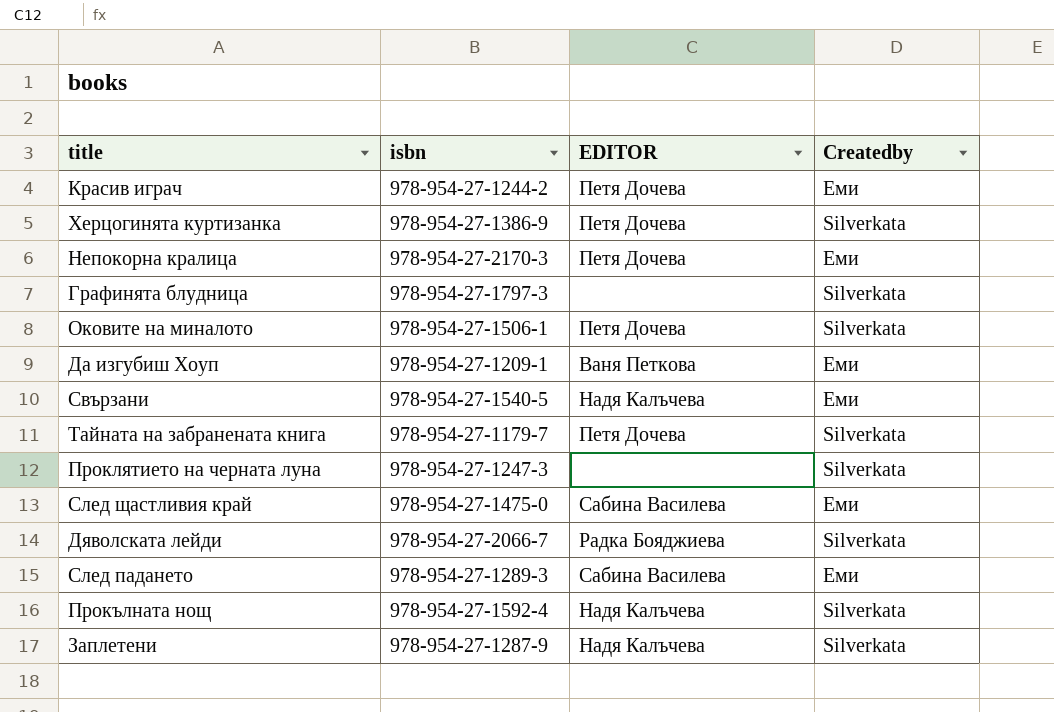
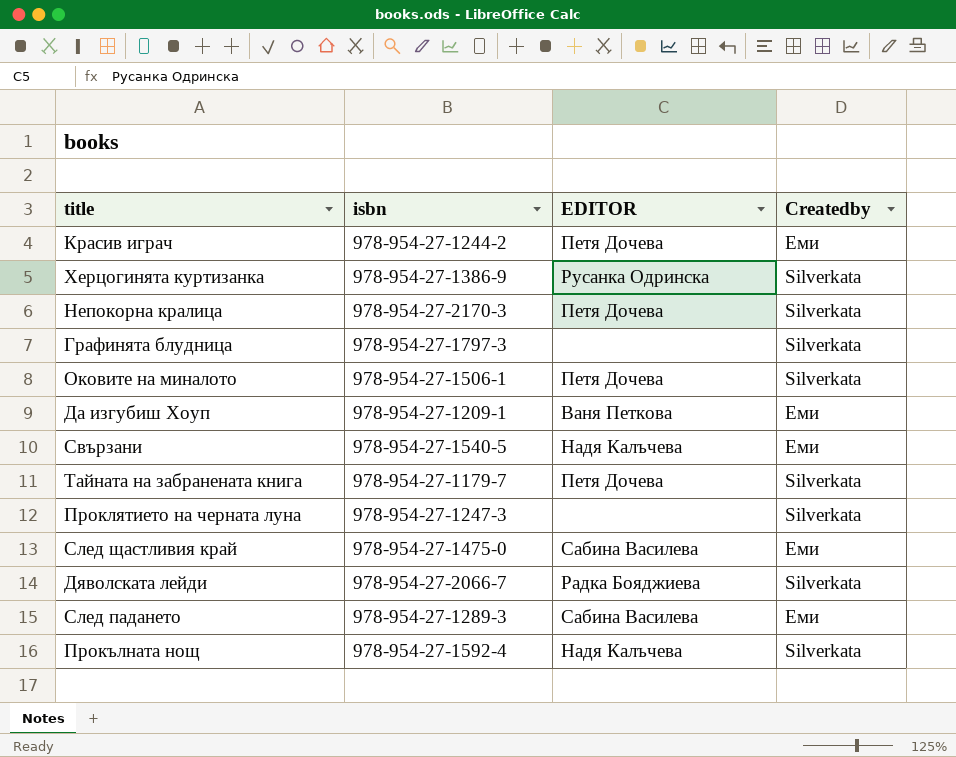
row Заплетени: 978-954-27-1287-9 | Надя Калъчева | Silverkata -> none
Херцогинята куртизанка | EDITOR: Петя Дочева -> Русанка Одринска
Непокорна кралица | Createdby: Еми -> Silverkata

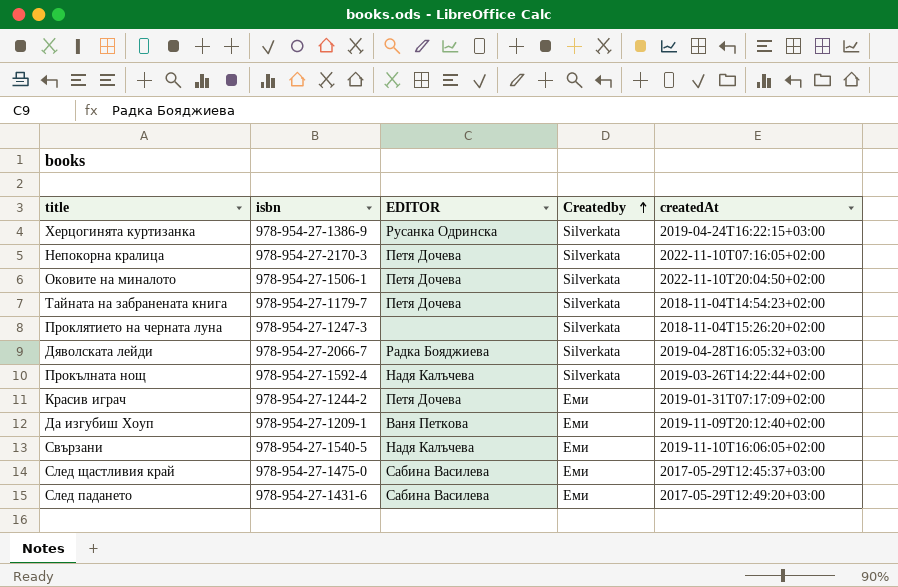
row order: none -> Createdby ascending
column createdAt | position: none -> 5
row Графинята блудница: 978-954-27-1797-3 | none | Silverkata -> none
След падането | isbn: 978-954-27-1289-3 -> 978-954-27-1431-6

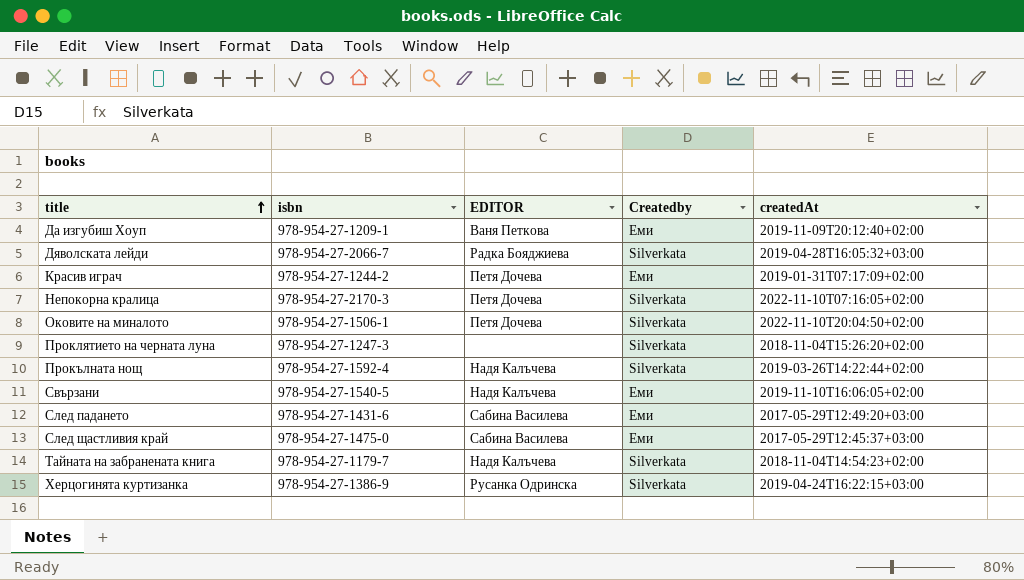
row order: Createdby ascending -> title ascending
Тайната на забранената книга | EDITOR: Петя Дочева -> Надя Калъчева

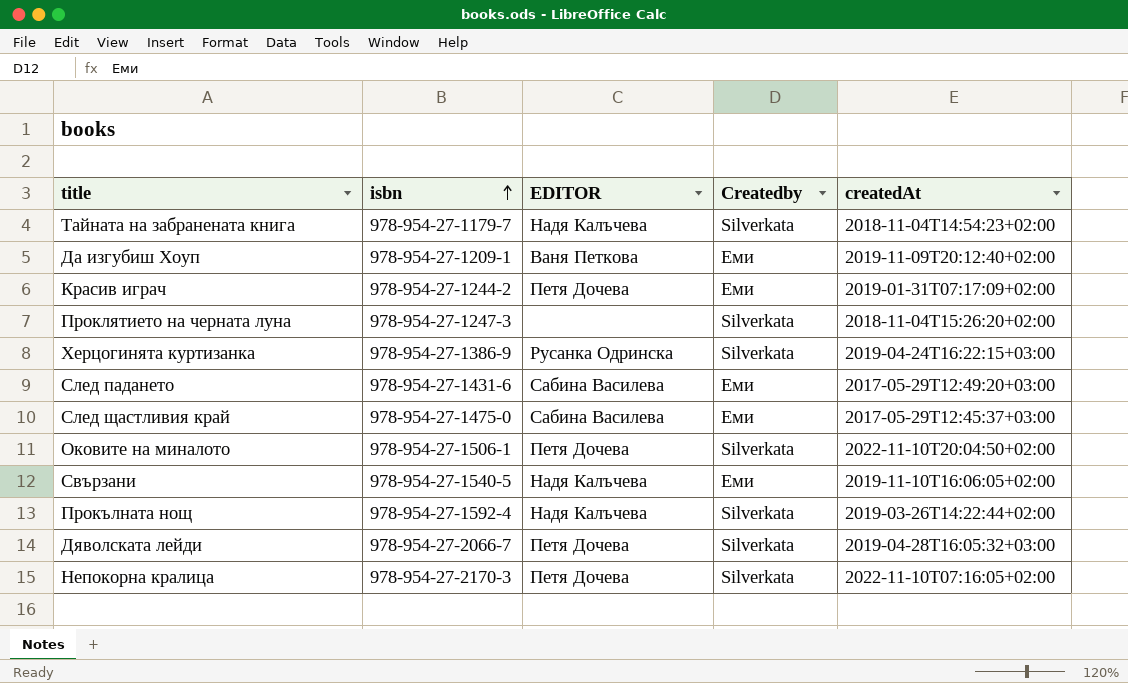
row order: title ascending -> isbn ascending
Дяволската лейди | EDITOR: Радка Бояджиева -> Петя Дочева

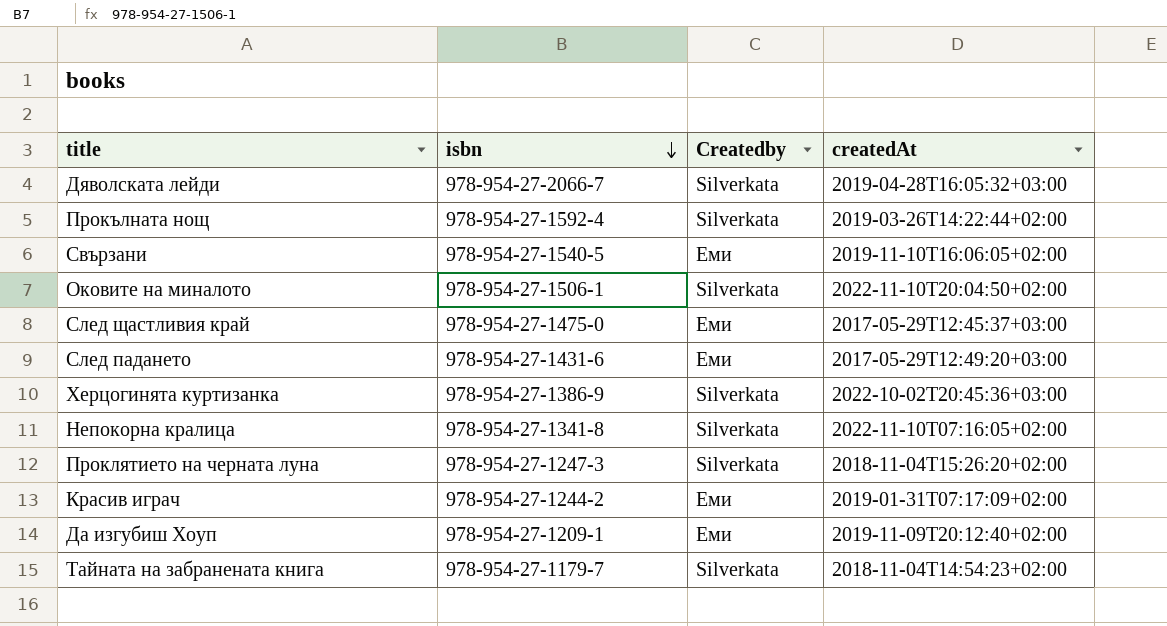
row order: isbn ascending -> isbn descending
column EDITOR | position: 3 -> none
Херцогинята куртизанка | createdAt: 2019-04-24T16:22:15+03:00 -> 2022-10-02T20:45:36+03:00
Непокорна кралица | isbn: 978-954-27-2170-3 -> 978-954-27-1341-8

